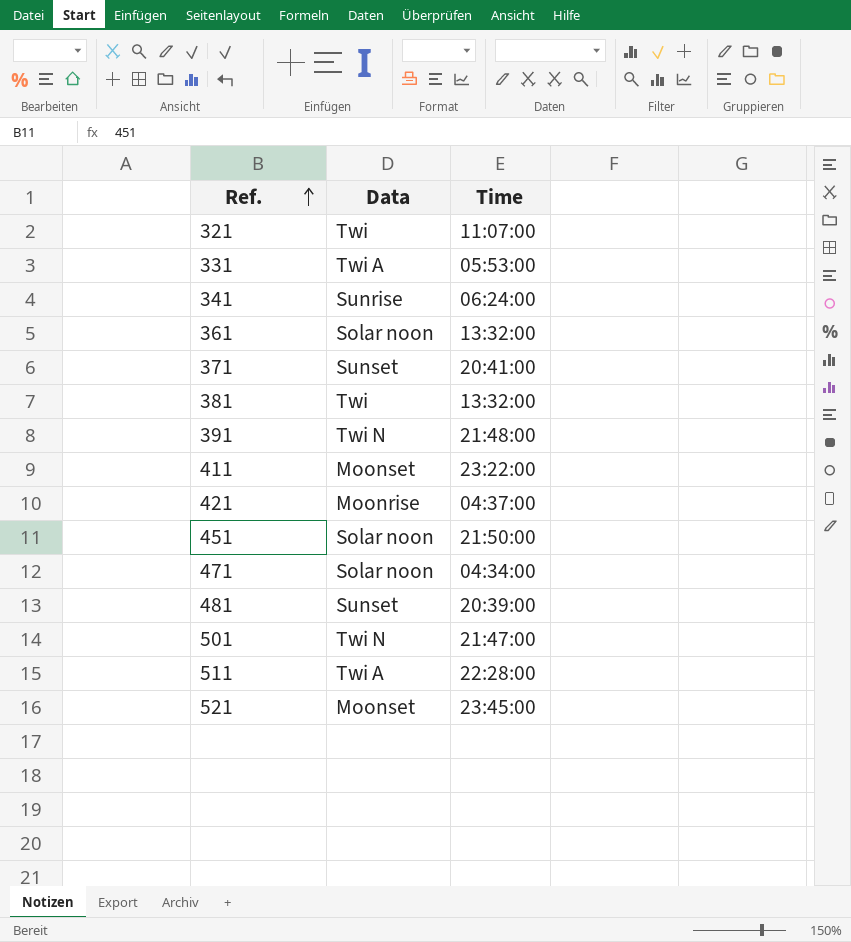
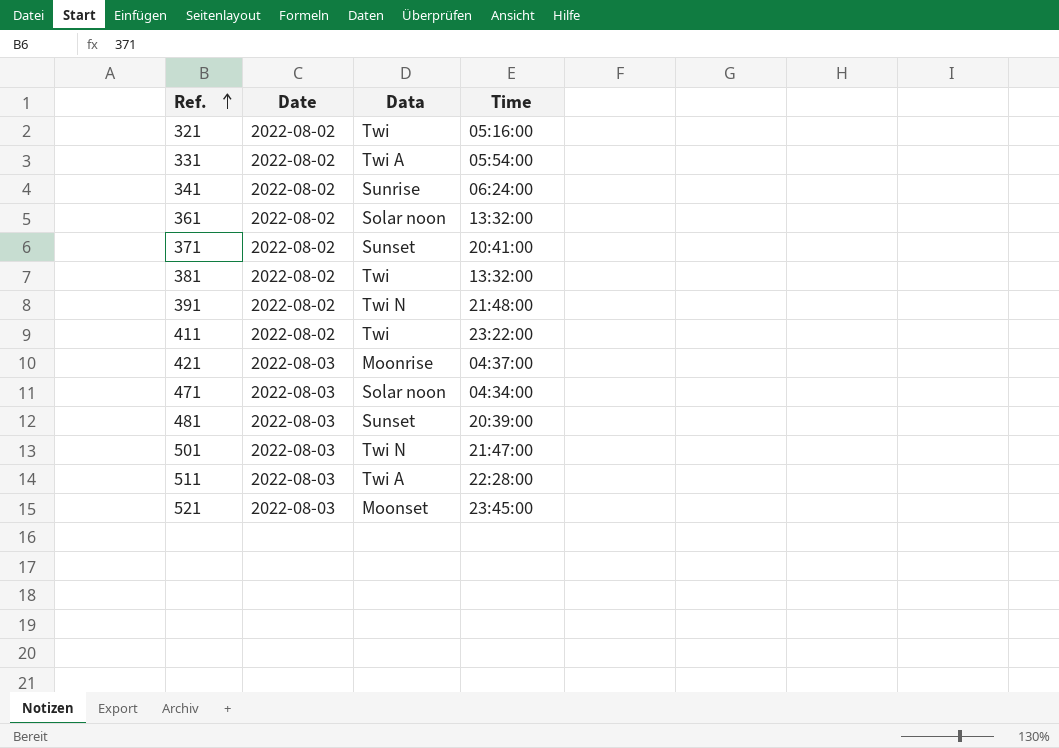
column Date | position: none -> 2
row 451: Solar noon | 21:50:00 -> none
321 | Time: 11:07:00 -> 05:16:00
331 | Time: 05:53:00 -> 05:54:00
411 | Data: Moonset -> Twi

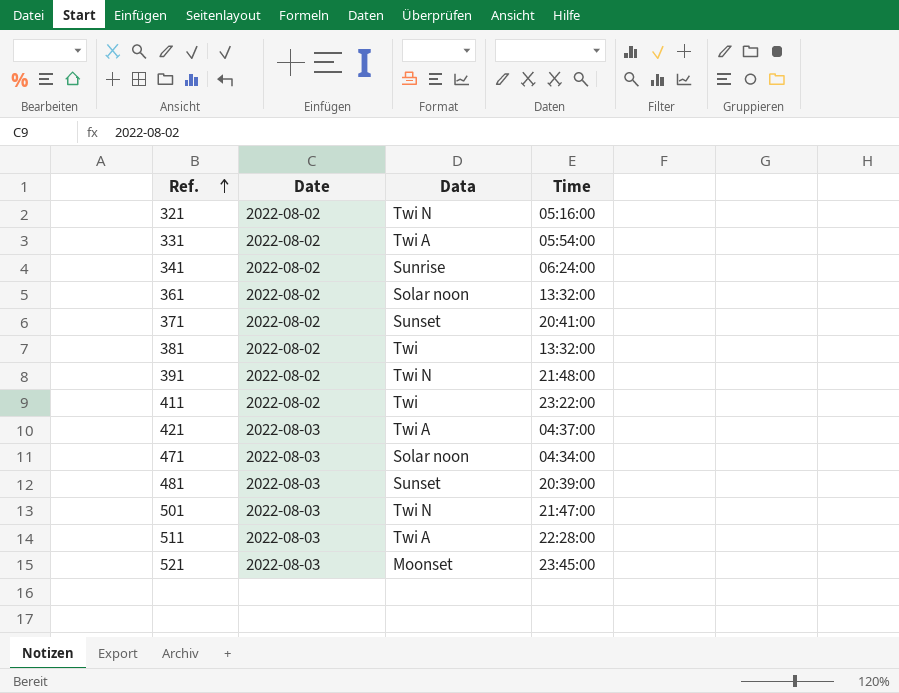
321 | Data: Twi -> Twi N
421 | Data: Moonrise -> Twi A

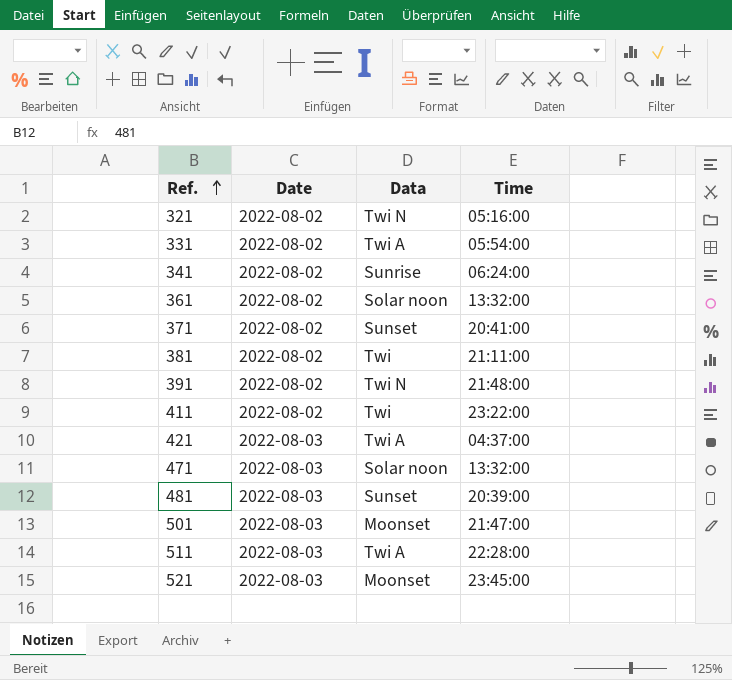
381 | Time: 13:32:00 -> 21:11:00
471 | Time: 04:34:00 -> 13:32:00
501 | Data: Twi N -> Moonset

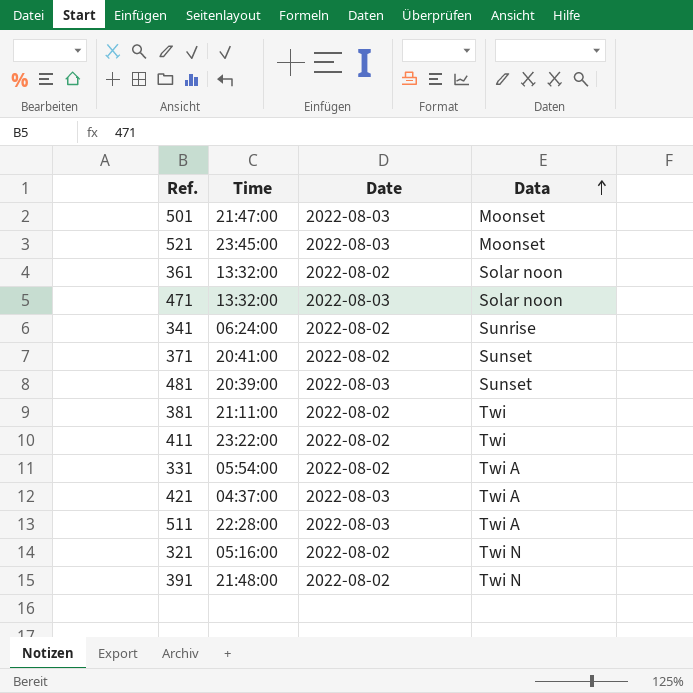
row order: Ref. ascending -> Data ascending
column Time | position: 4 -> 2

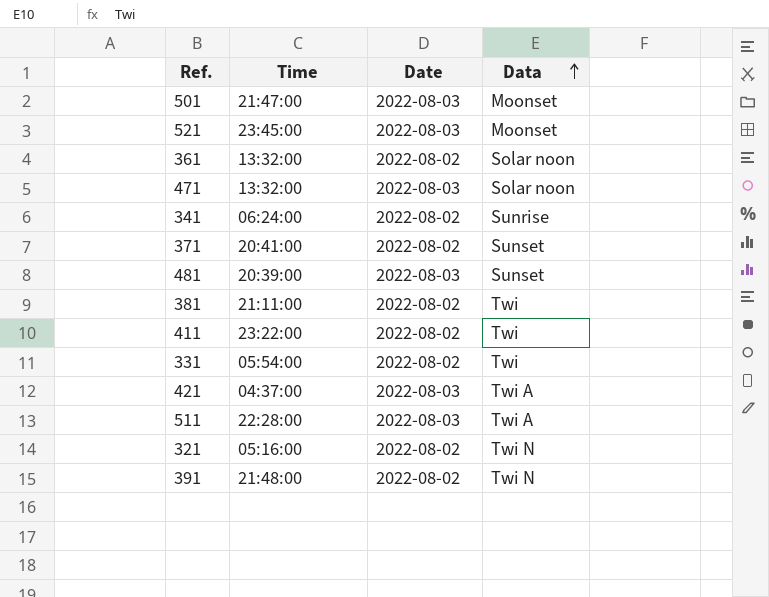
331 | Data: Twi A -> Twi

